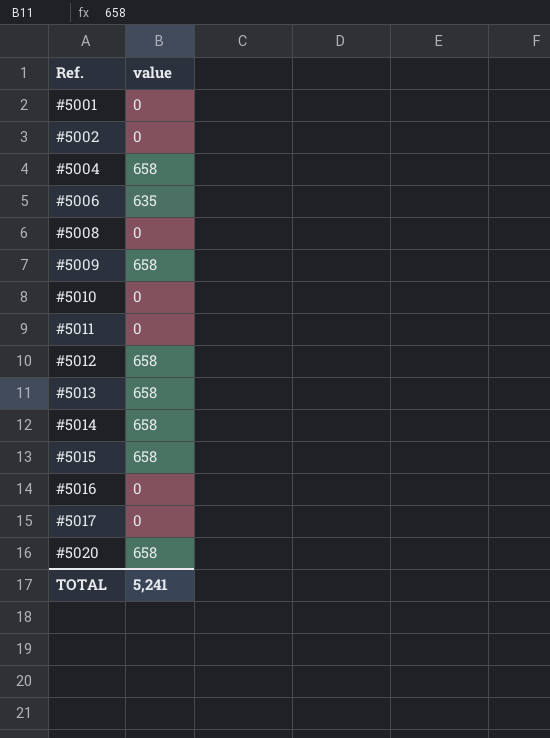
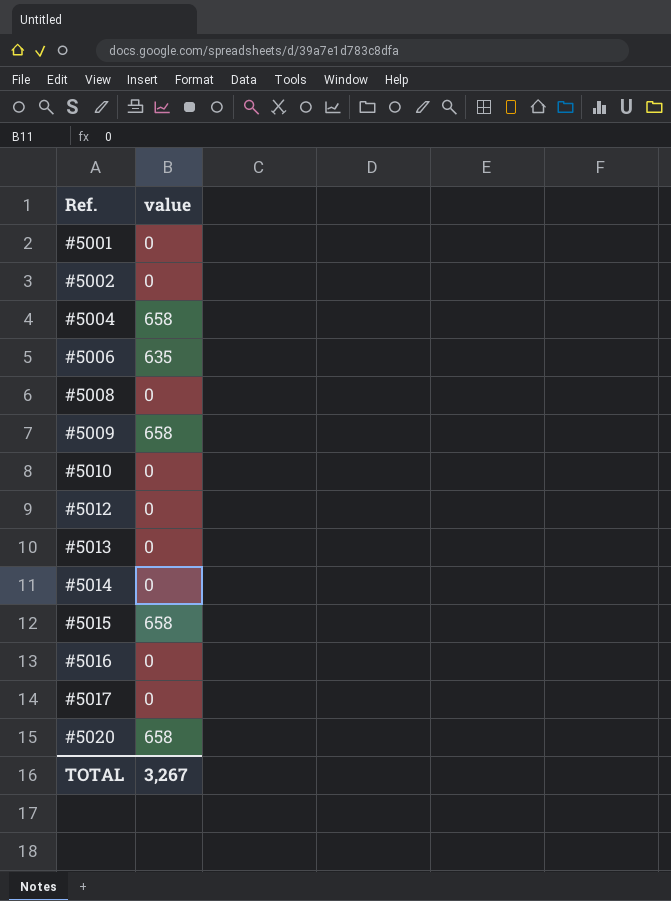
row #5011: 0 -> none
#5012 | value: 658 -> 0
#5013 | value: 658 -> 0
#5014 | value: 658 -> 0
TOTAL | value: 5,241 -> 3,267

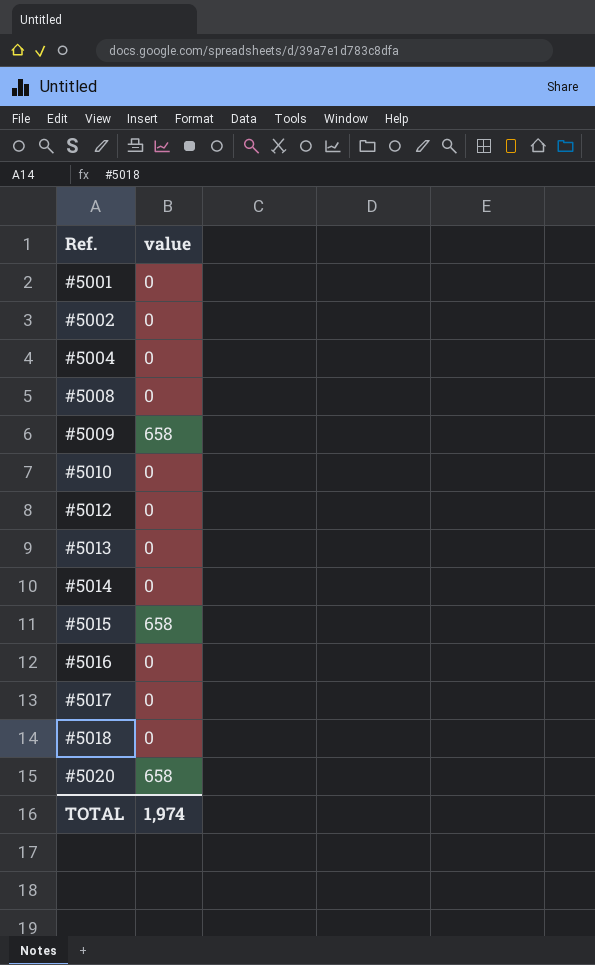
row #5006: 635 -> none
#5004 | value: 658 -> 0
row #5018: none -> 0
TOTAL | value: 3,267 -> 1,974

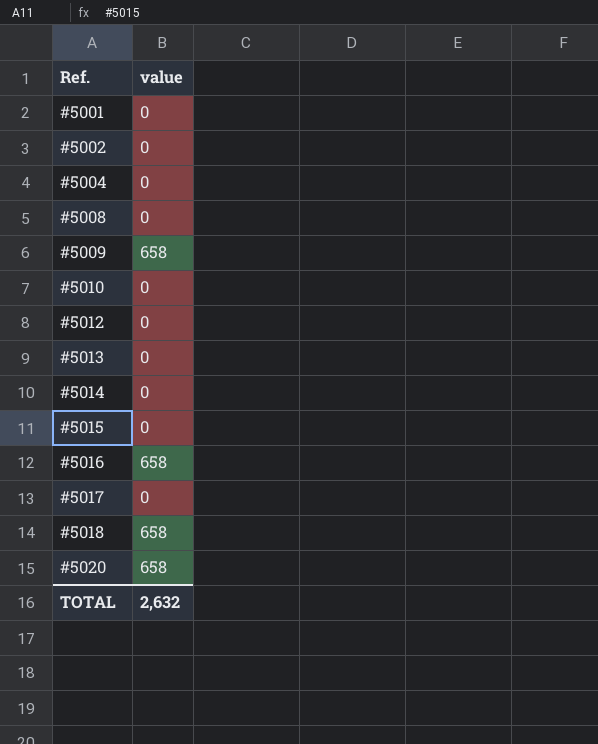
#5015 | value: 658 -> 0
#5016 | value: 0 -> 658
#5018 | value: 0 -> 658
TOTAL | value: 1,974 -> 2,632

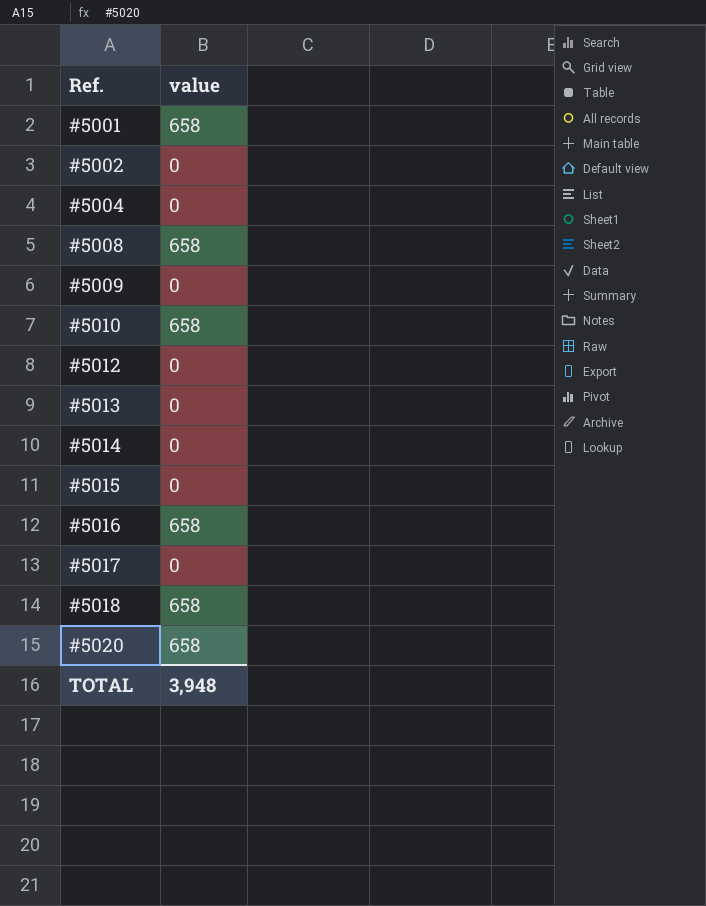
#5001 | value: 0 -> 658
#5008 | value: 0 -> 658
#5009 | value: 658 -> 0
#5010 | value: 0 -> 658
TOTAL | value: 2,632 -> 3,948

